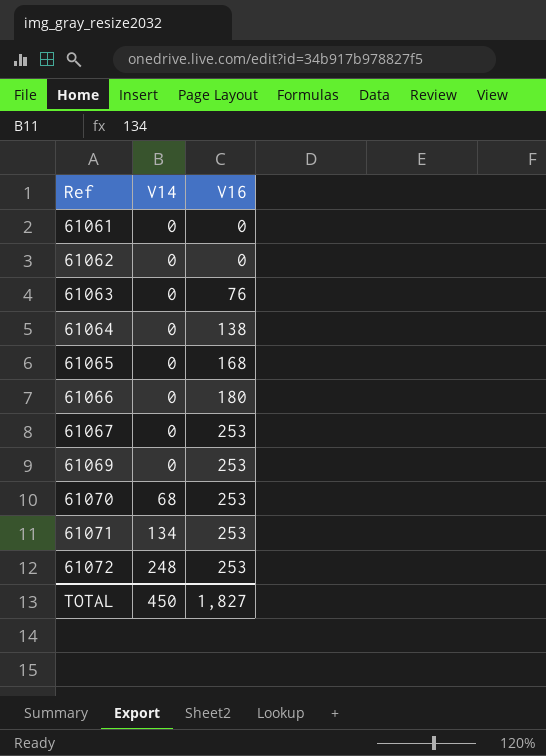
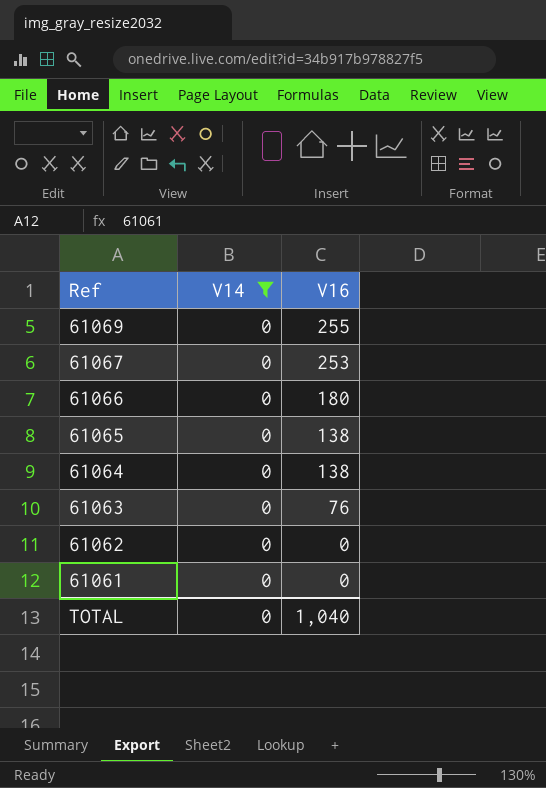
filter: none -> V14 = 0
row order: Ref ascending -> Ref descending
61069 | V16: 253 -> 255
61065 | V16: 168 -> 138
TOTAL | V14: 450 -> 0
TOTAL | V16: 1,827 -> 1,040

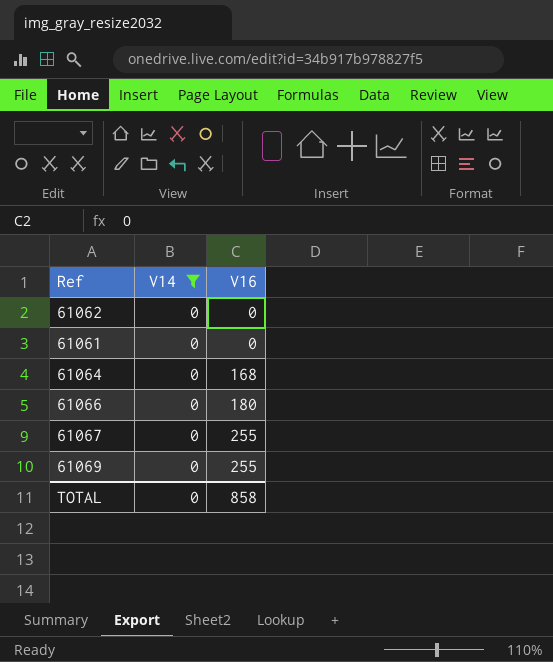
row order: Ref descending -> V16 ascending
row 61065: 0 | 138 -> none
row 61063: 0 | 76 -> none
61064 | V16: 138 -> 168
61067 | V16: 253 -> 255
TOTAL | V16: 1,040 -> 858

